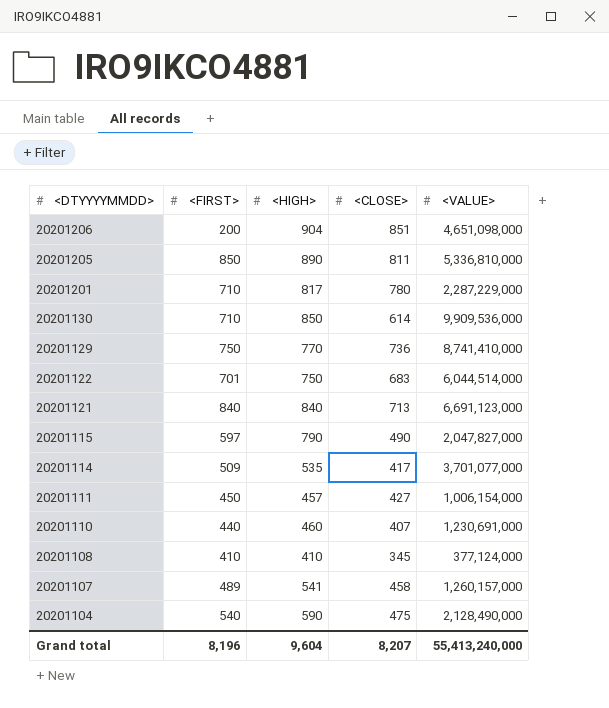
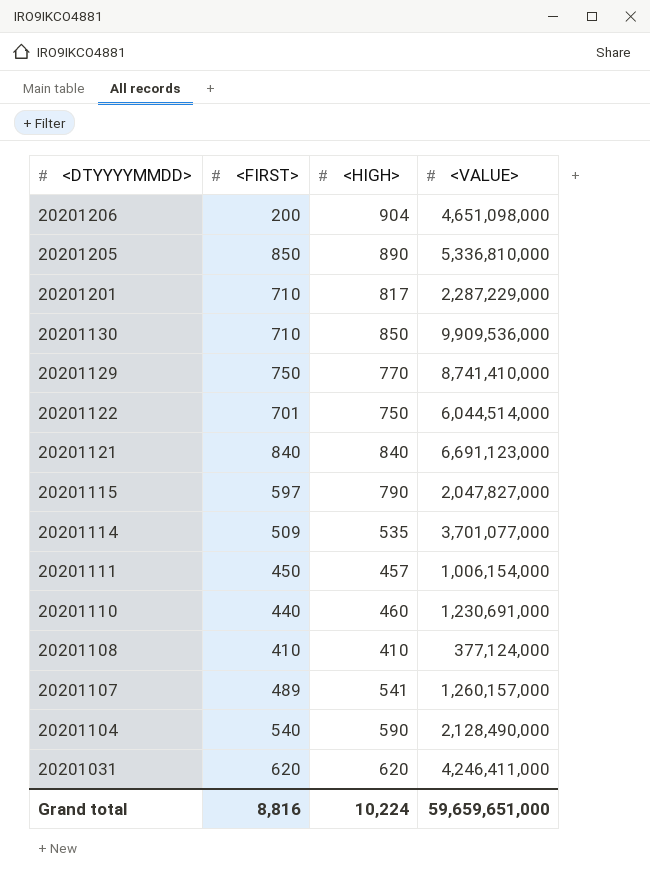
column <CLOSE> | position: 4 -> none
row 20201031: none -> 620 | 620 | 4,246,411,000
Grand total | <FIRST>: 8,196 -> 8,816
Grand total | <HIGH>: 9,604 -> 10,224
Grand total | <VALUE>: 55,413,240,000 -> 59,659,651,000

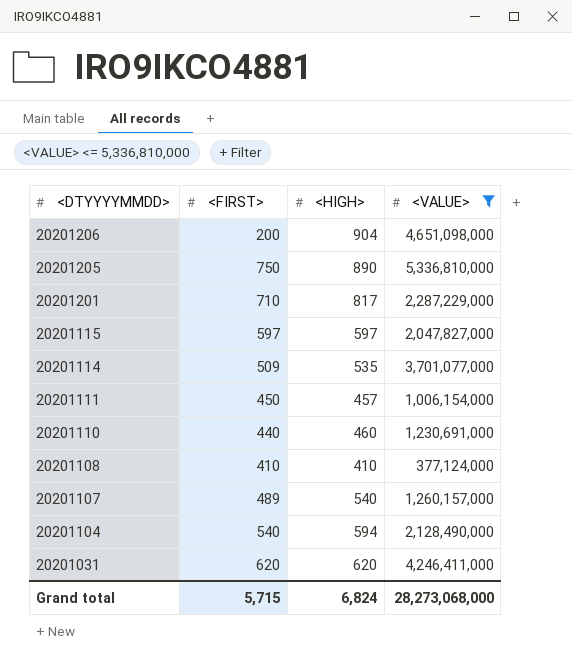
filter: none -> <VALUE> <= 5,336,810,000
20201205 | <FIRST>: 850 -> 750
20201115 | <HIGH>: 790 -> 597
20201107 | <HIGH>: 541 -> 540
20201104 | <HIGH>: 590 -> 594
Grand total | <FIRST>: 8,816 -> 5,715
Grand total | <HIGH>: 10,224 -> 6,824
Grand total | <VALUE>: 59,659,651,000 -> 28,273,068,000

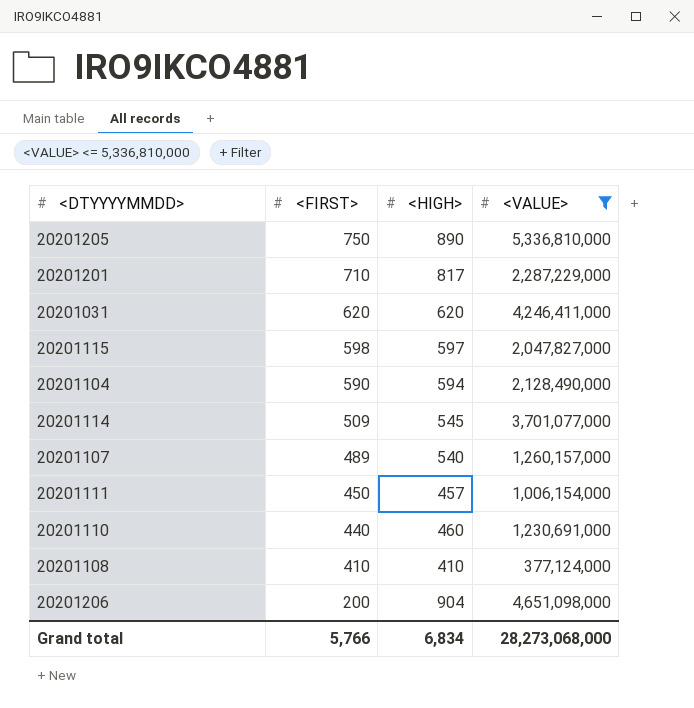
row order: <DTYYYYMMDD> descending -> <FIRST> descending
20201115 | <FIRST>: 597 -> 598
20201104 | <FIRST>: 540 -> 590
20201114 | <HIGH>: 535 -> 545
Grand total | <FIRST>: 5,715 -> 5,766
Grand total | <HIGH>: 6,824 -> 6,834

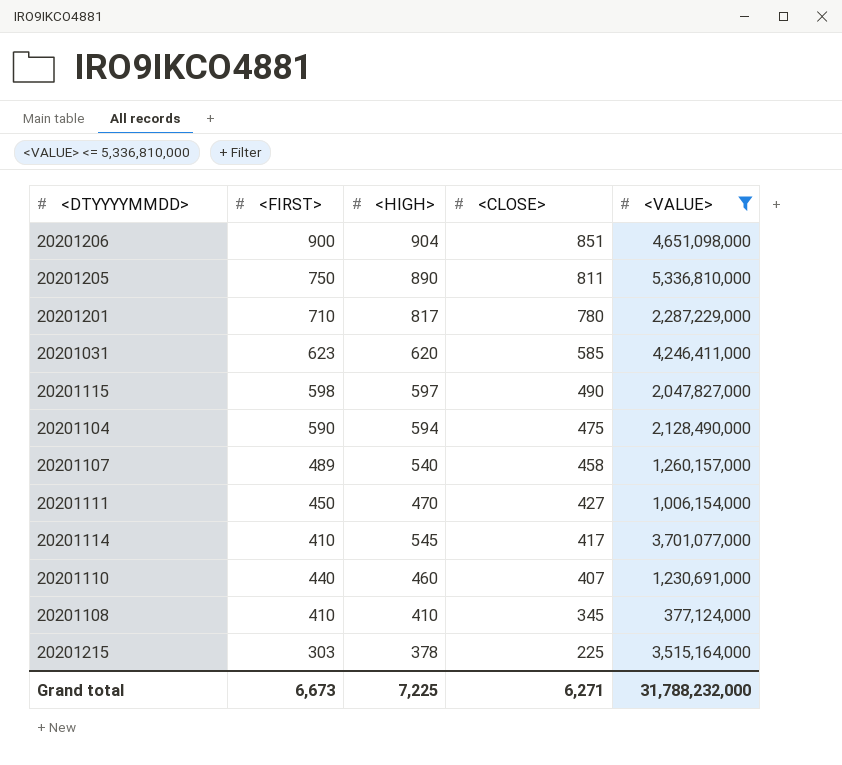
row order: <FIRST> descending -> <CLOSE> descending
column <CLOSE> | position: none -> 4
20201206 | <FIRST>: 200 -> 900
20201031 | <FIRST>: 620 -> 623
20201111 | <HIGH>: 457 -> 470
20201114 | <FIRST>: 509 -> 410
row 20201215: none -> 303 | 378 | 225 | 3,515,164,000
Grand total | <FIRST>: 5,766 -> 6,673
Grand total | <HIGH>: 6,834 -> 7,225
Grand total | <VALUE>: 28,273,068,000 -> 31,788,232,000

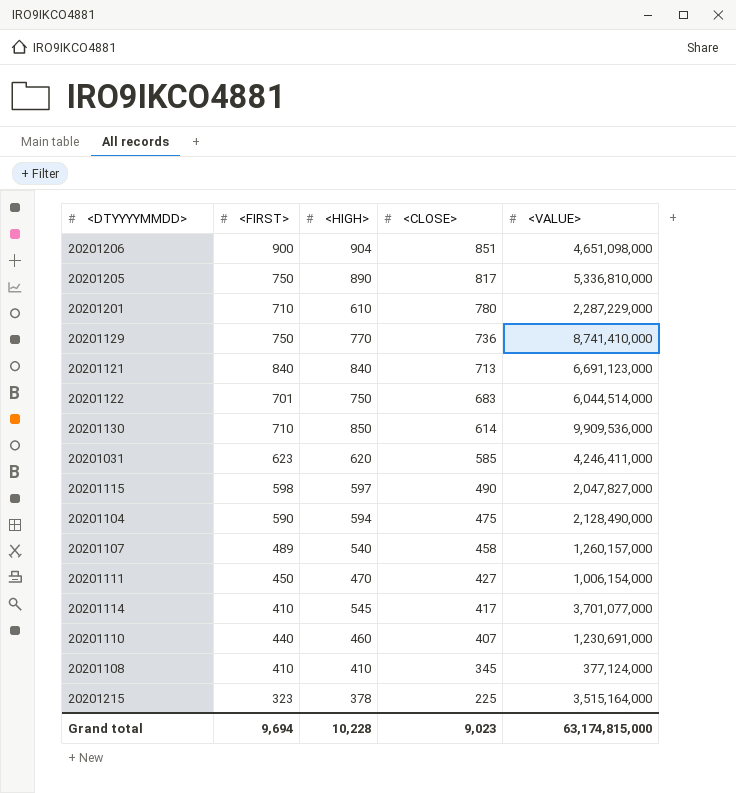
filter: <VALUE> <= 5,336,810,000 -> none
20201205 | <CLOSE>: 811 -> 817
20201201 | <HIGH>: 817 -> 610
20201215 | <FIRST>: 303 -> 323
Grand total | <FIRST>: 6,673 -> 9,694
Grand total | <HIGH>: 7,225 -> 10,228
Grand total | <CLOSE>: 6,271 -> 9,023
Grand total | <VALUE>: 31,788,232,000 -> 63,174,815,000

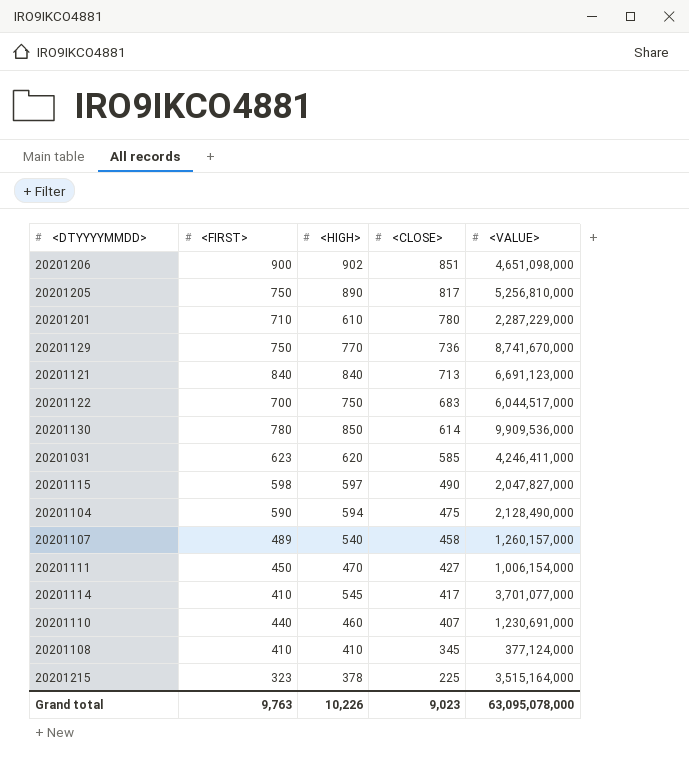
20201206 | <HIGH>: 904 -> 902
20201205 | <VALUE>: 5,336,810,000 -> 5,256,810,000
20201129 | <VALUE>: 8,741,410,000 -> 8,741,670,000
20201122 | <FIRST>: 701 -> 700
20201122 | <VALUE>: 6,044,514,000 -> 6,044,517,000
20201130 | <FIRST>: 710 -> 780
Grand total | <FIRST>: 9,694 -> 9,763
Grand total | <HIGH>: 10,228 -> 10,226
Grand total | <VALUE>: 63,174,815,000 -> 63,095,078,000

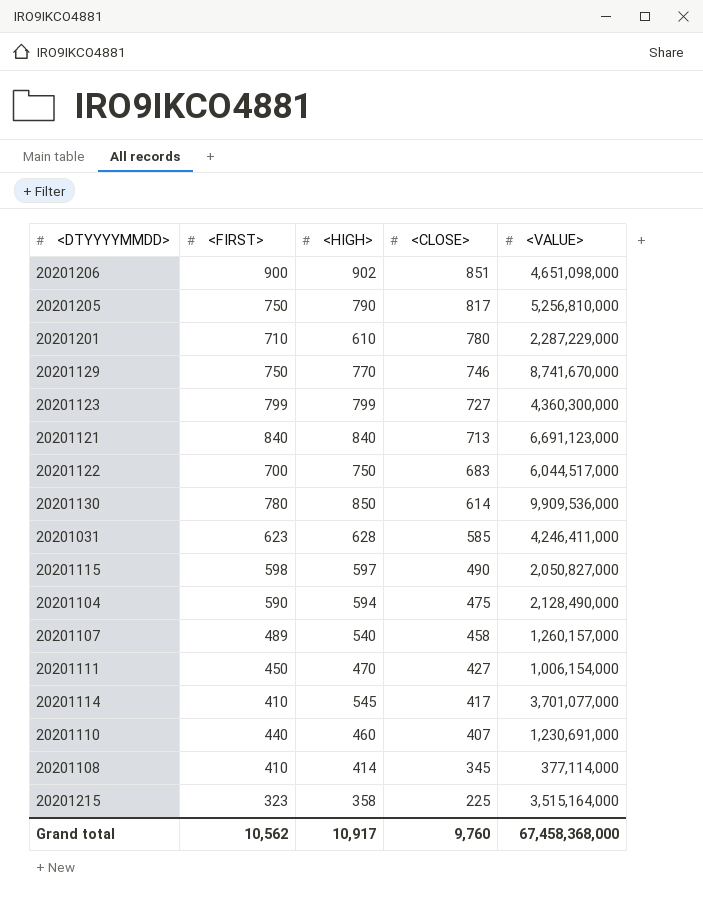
20201205 | <HIGH>: 890 -> 790
20201129 | <CLOSE>: 736 -> 746
row 20201123: none -> 799 | 799 | 727 | 4,360,300,000
20201031 | <HIGH>: 620 -> 628
20201115 | <VALUE>: 2,047,827,000 -> 2,050,827,000
20201108 | <HIGH>: 410 -> 414
20201108 | <VALUE>: 377,124,000 -> 377,114,000
20201215 | <HIGH>: 378 -> 358
Grand total | <FIRST>: 9,763 -> 10,562
Grand total | <HIGH>: 10,226 -> 10,917
Grand total | <CLOSE>: 9,023 -> 9,760
Grand total | <VALUE>: 63,095,078,000 -> 67,458,368,000

